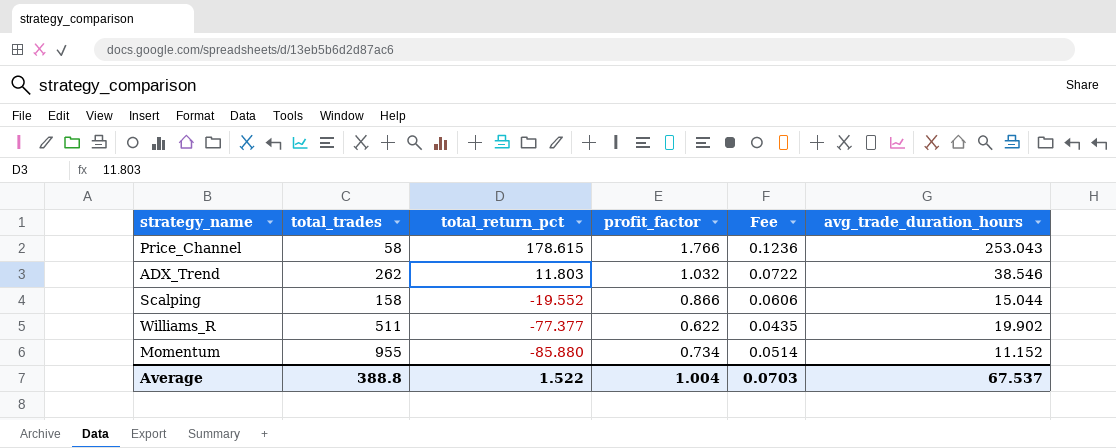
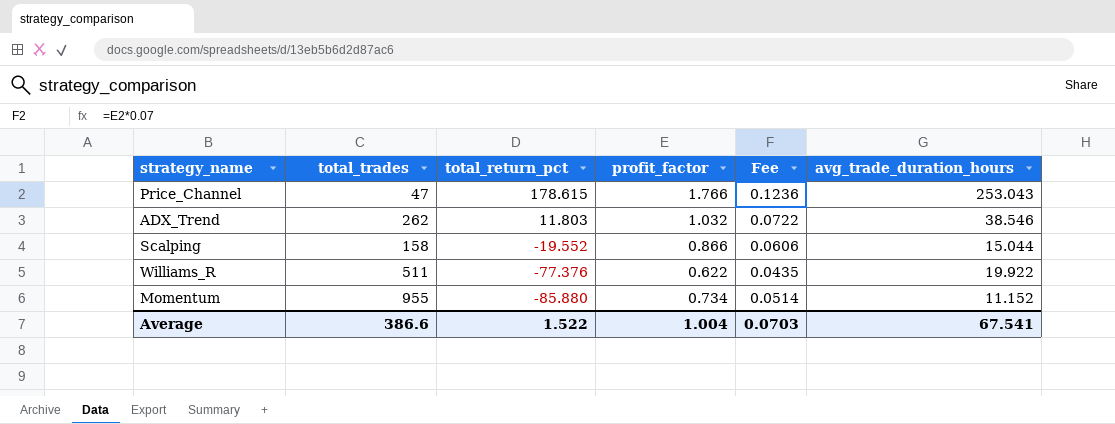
Price_Channel | total_trades: 58 -> 47
Williams_R | total_return_pct: -77.377 -> -77.376
Williams_R | avg_trade_duration_hours: 19.902 -> 19.922
Average | total_trades: 388.8 -> 386.6
Average | avg_trade_duration_hours: 67.537 -> 67.541

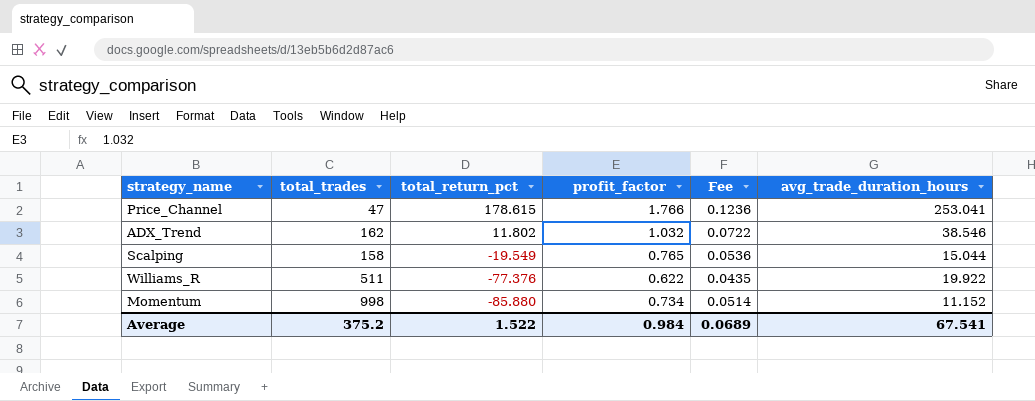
Price_Channel | avg_trade_duration_hours: 253.043 -> 253.041
ADX_Trend | total_trades: 262 -> 162
ADX_Trend | total_return_pct: 11.803 -> 11.802
Scalping | total_return_pct: -19.552 -> -19.549
Scalping | profit_factor: 0.866 -> 0.765
Scalping | Fee: 0.0606 -> 0.0536
Momentum | total_trades: 955 -> 998
Average | total_trades: 386.6 -> 375.2
Average | profit_factor: 1.004 -> 0.984
Average | Fee: 0.0703 -> 0.0689

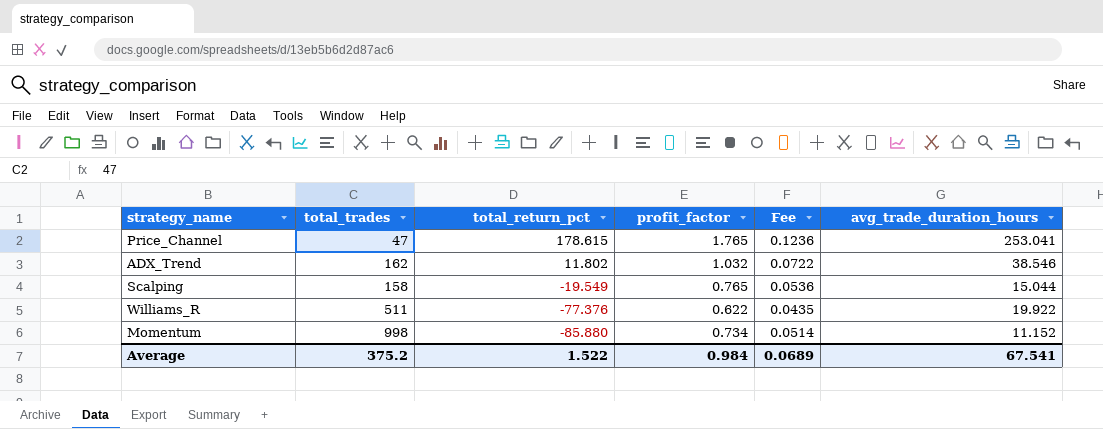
Price_Channel | profit_factor: 1.766 -> 1.765

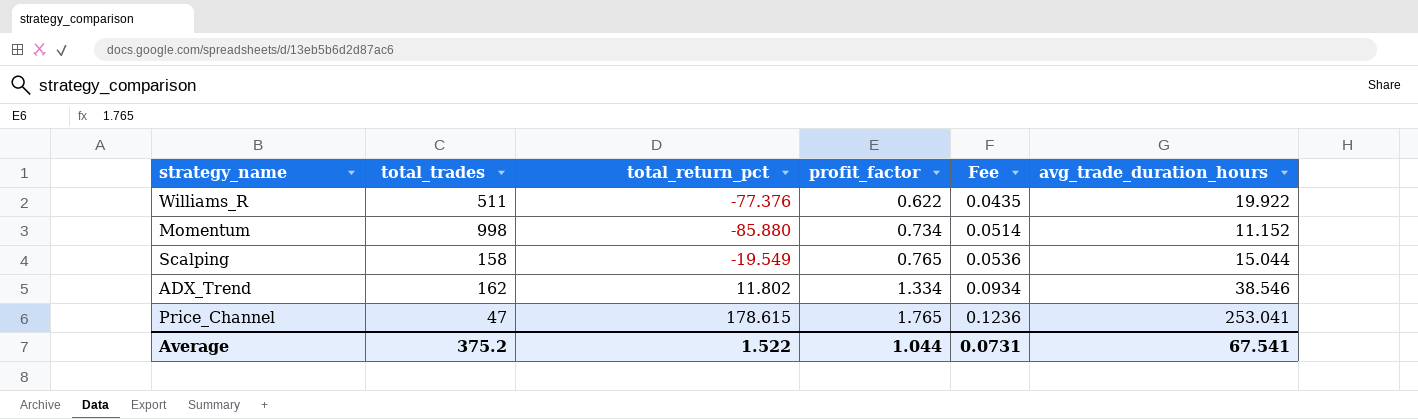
row order: total_return_pct descending -> profit_factor ascending
ADX_Trend | profit_factor: 1.032 -> 1.334
ADX_Trend | Fee: 0.0722 -> 0.0934
Average | profit_factor: 0.984 -> 1.044
Average | Fee: 0.0689 -> 0.0731

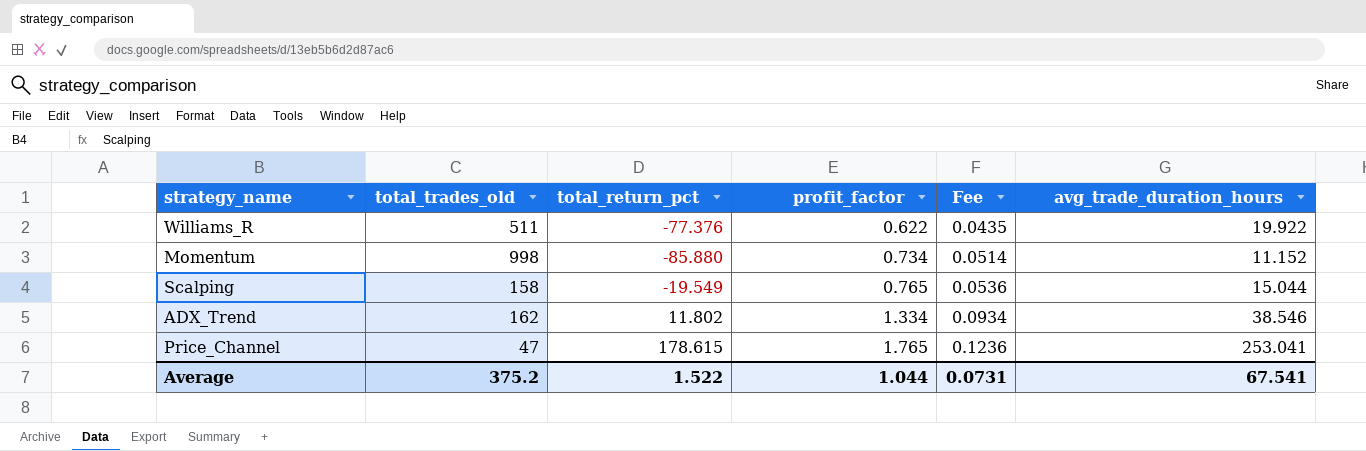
column name: total_trades -> total_trades_old

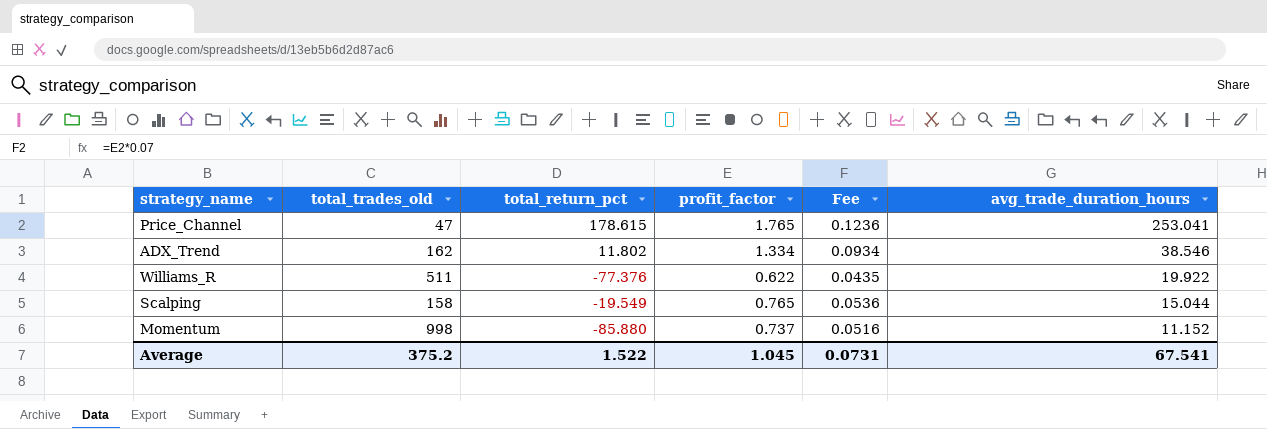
row order: profit_factor ascending -> avg_trade_duration_hours descending
Momentum | profit_factor: 0.734 -> 0.737
Momentum | Fee: 0.0514 -> 0.0516
Average | profit_factor: 1.044 -> 1.045

